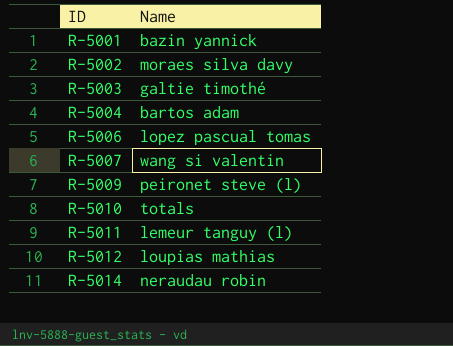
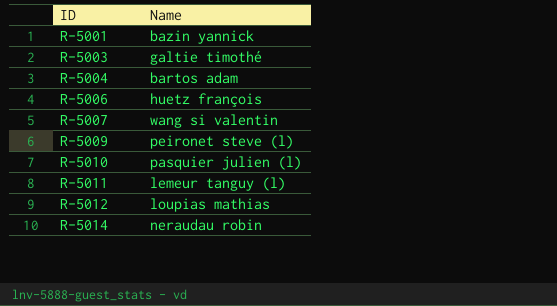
row R-5002: moraes silva davy -> none
R-5006 | Name: lopez pascual tomas -> huetz françois
R-5010 | Name: totals -> pasquier julien (l)

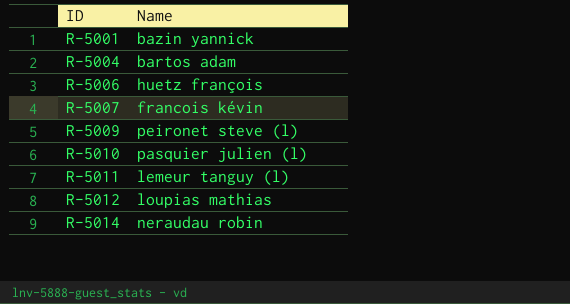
row R-5003: galtie timothé -> none
R-5007 | Name: wang si valentin -> francois kévin

